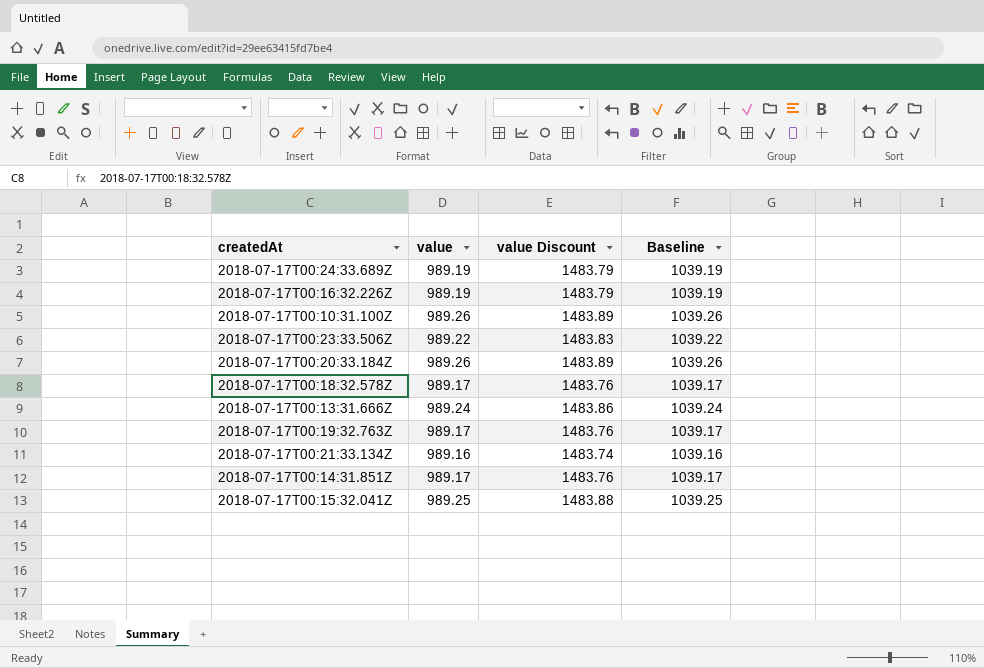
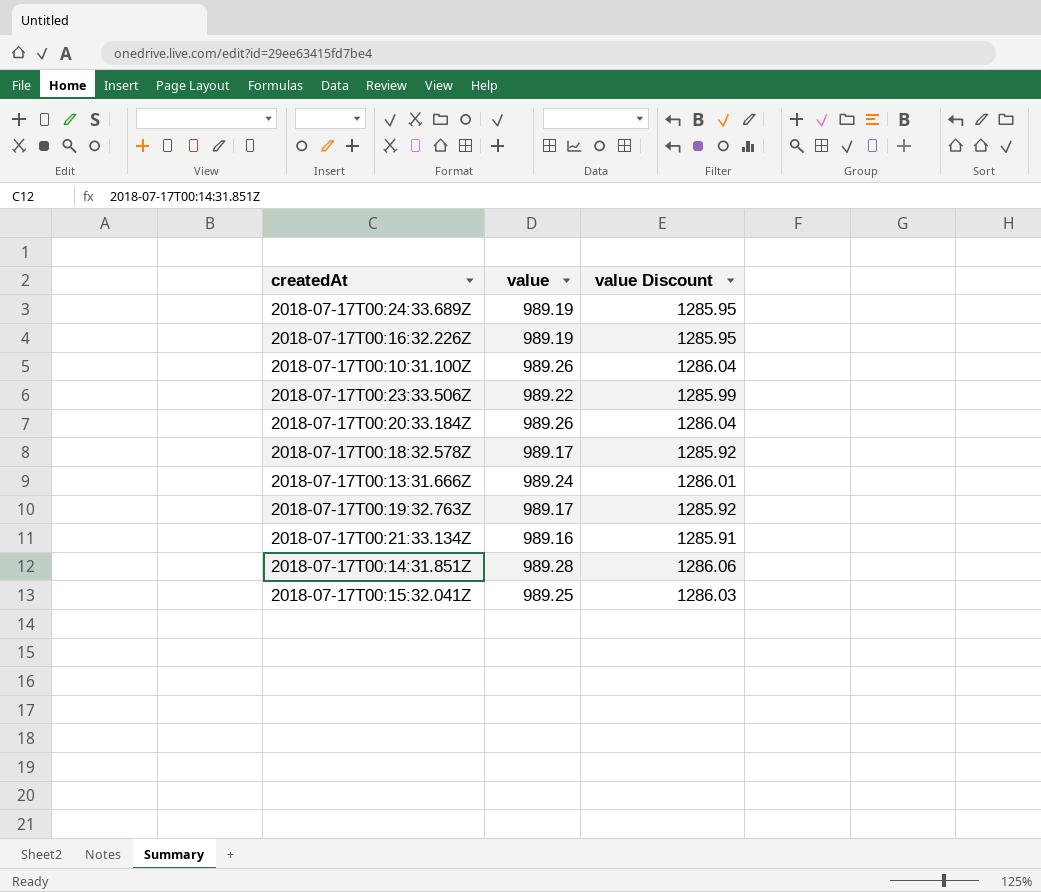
column Baseline | formula: [value] + 50 -> none
column value Discount | formula: [value] * 1.5 -> [value] * 1.3
2018-07-17T00:14:31.851Z | value: 989.17 -> 989.28

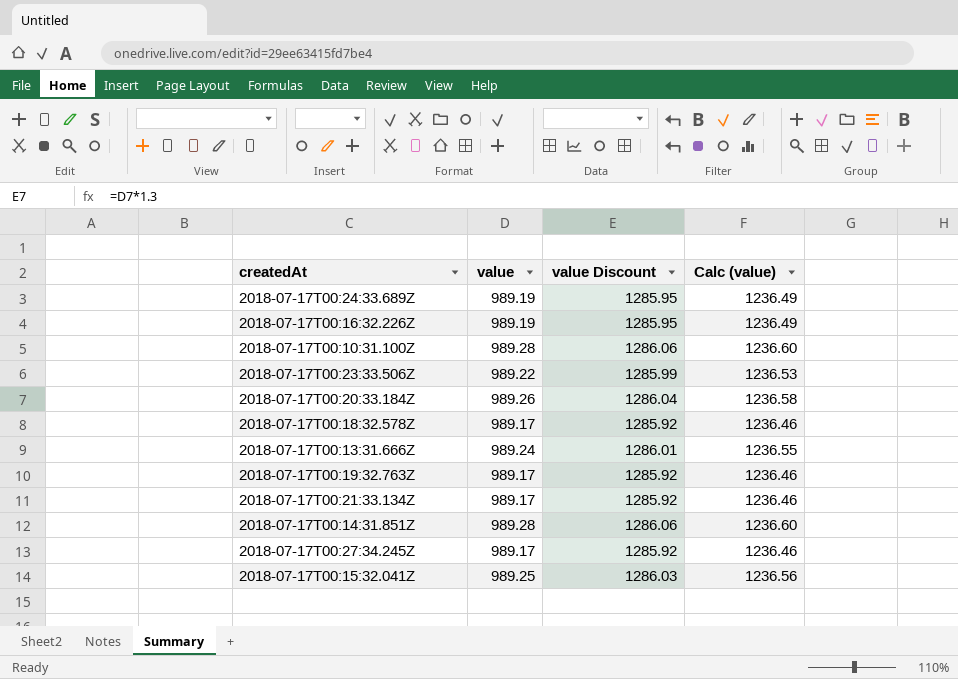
column Calc (value) | formula: none -> [value] * 1.25
2018-07-17T00:10:31.100Z | value: 989.26 -> 989.28
2018-07-17T00:10:31.100Z | value Discount: 1286.04 -> 1286.06
2018-07-17T00:21:33.134Z | value: 989.16 -> 989.17
2018-07-17T00:21:33.134Z | value Discount: 1285.91 -> 1285.92
row 2018-07-17T00:27:34.245Z: none -> 989.17 | 1285.92 | 1236.46

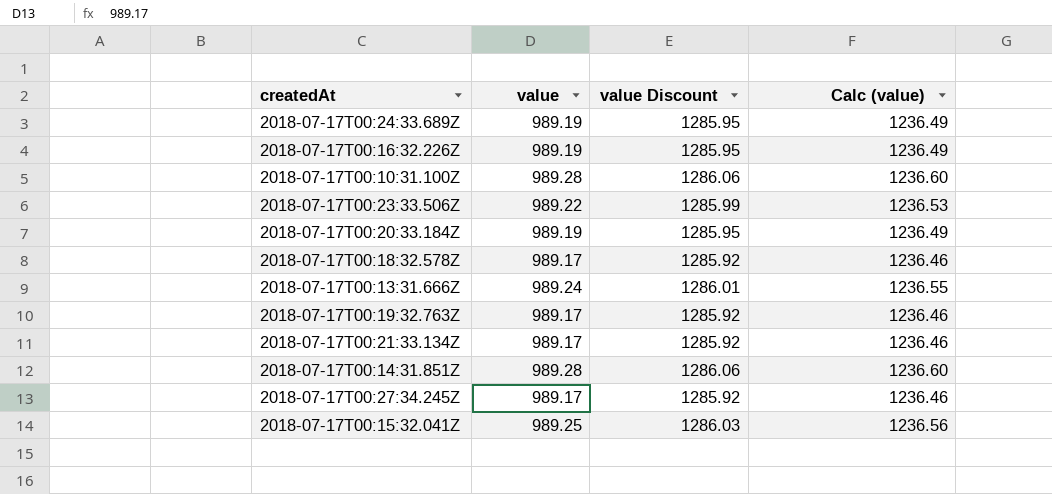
2018-07-17T00:20:33.184Z | value: 989.26 -> 989.19
2018-07-17T00:20:33.184Z | value Discount: 1286.04 -> 1285.95
2018-07-17T00:20:33.184Z | Calc (value): 1236.58 -> 1236.49

